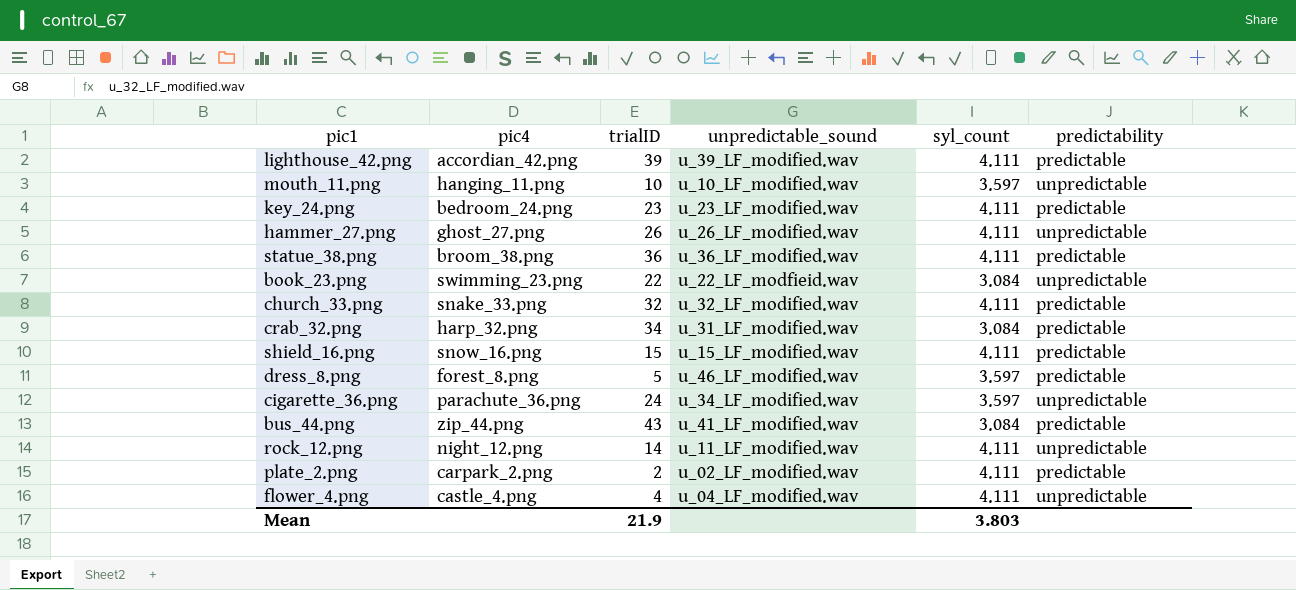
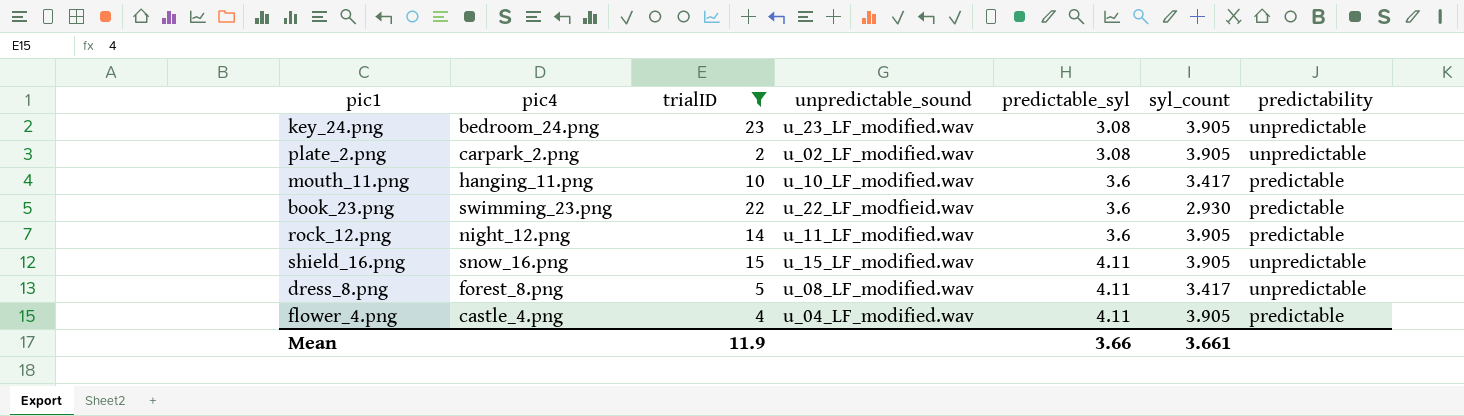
filter: none -> trialID <= 23
row order: none -> predictable_syl ascending
column predictable_syl | position: none -> 5
key_24.png | syl_count: 4.111 -> 3.905
key_24.png | predictability: predictable -> unpredictable
plate_2.png | syl_count: 4.111 -> 3.905
plate_2.png | predictability: predictable -> unpredictable
mouth_11.png | syl_count: 3.597 -> 3.417
mouth_11.png | predictability: unpredictable -> predictable
book_23.png | syl_count: 3.084 -> 2.930
book_23.png | predictability: unpredictable -> predictable
rock_12.png | syl_count: 4.111 -> 3.905
rock_12.png | predictability: unpredictable -> predictable
shield_16.png | syl_count: 4.111 -> 3.905
shield_16.png | predictability: predictable -> unpredictable
dress_8.png | unpredictable_sound: u_46_LF_modified.wav -> u_08_LF_modified.wav
dress_8.png | syl_count: 3.597 -> 3.417
dress_8.png | predictability: predictable -> unpredictable
flower_4.png | syl_count: 4.111 -> 3.905
flower_4.png | predictability: unpredictable -> predictable
Mean | trialID: 21.9 -> 11.9
Mean | syl_count: 3.803 -> 3.661

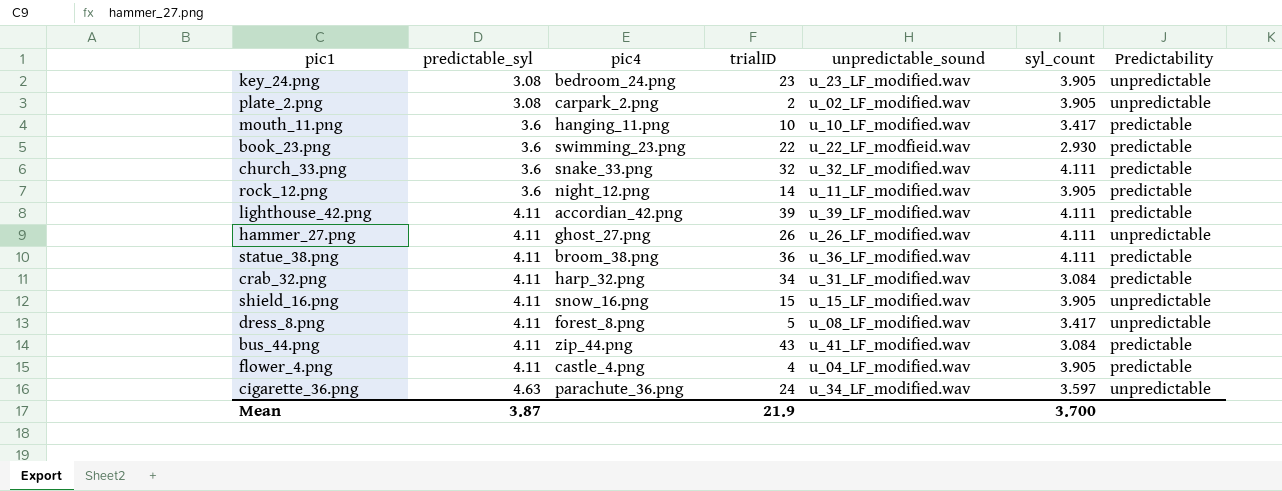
filter: trialID <= 23 -> none
column predictable_syl | position: 5 -> 2
column name: predictability -> Predictability
Mean | predictable_syl: 3.66 -> 3.87
Mean | trialID: 11.9 -> 21.9
Mean | syl_count: 3.661 -> 3.700

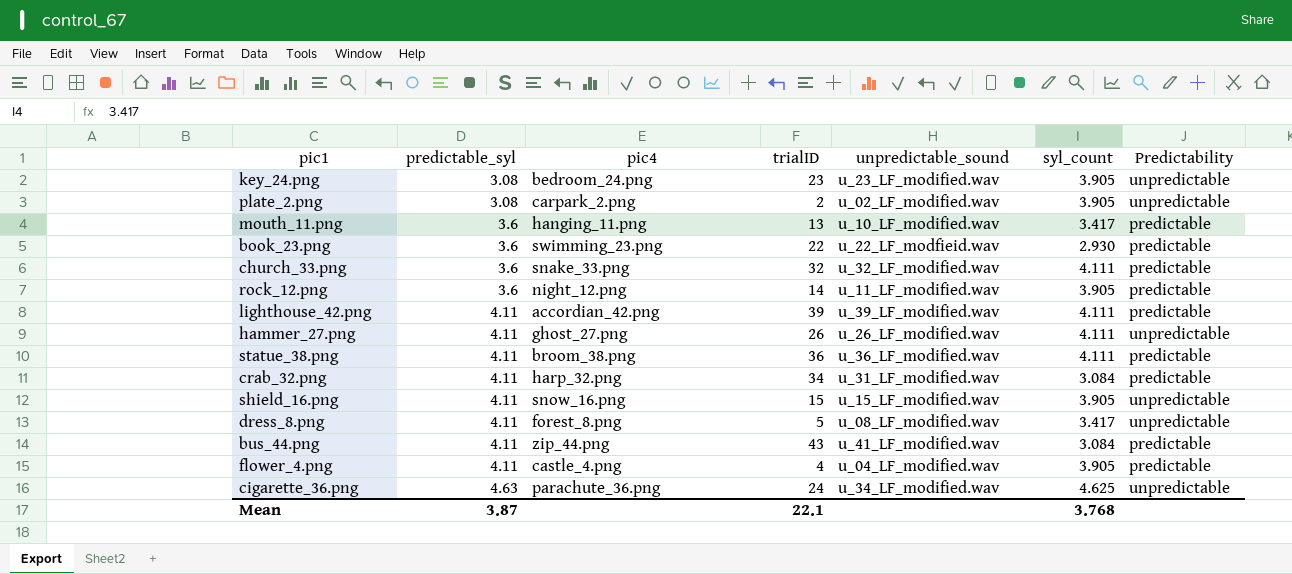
mouth_11.png | trialID: 10 -> 13
cigarette_36.png | syl_count: 3.597 -> 4.625
Mean | trialID: 21.9 -> 22.1
Mean | syl_count: 3.700 -> 3.768

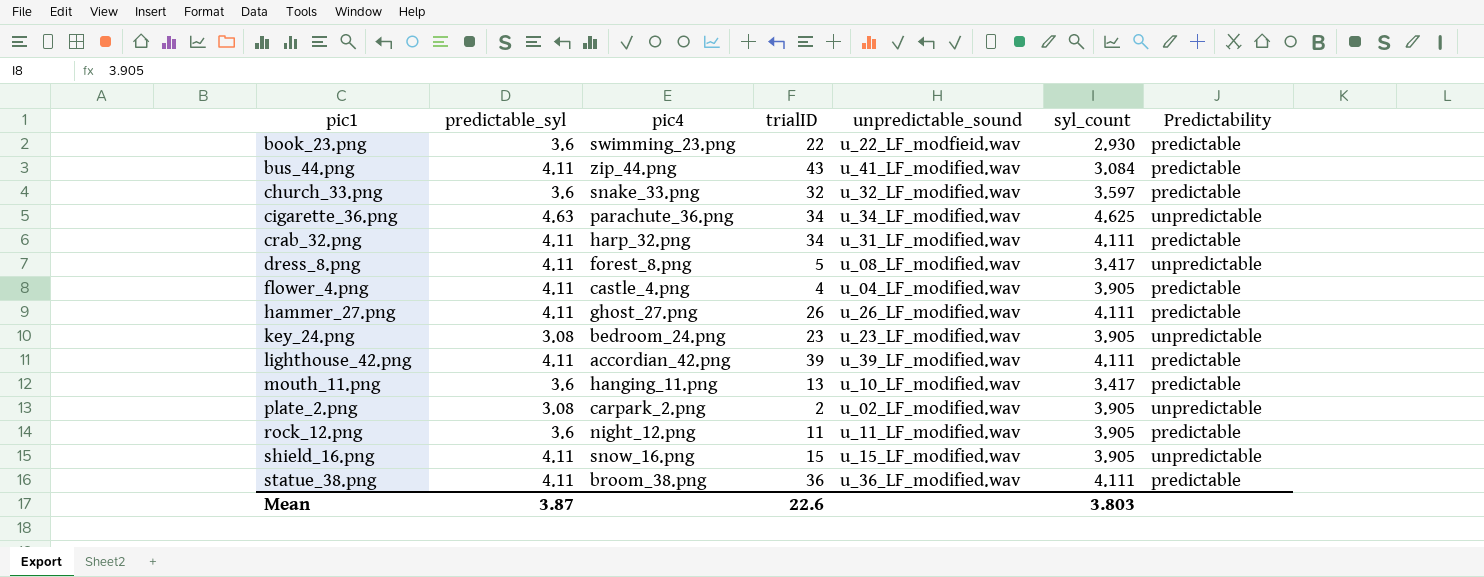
row order: predictable_syl ascending -> pic1 ascending
church_33.png | syl_count: 4.111 -> 3.597
cigarette_36.png | trialID: 24 -> 34
crab_32.png | syl_count: 3.084 -> 4.111
hammer_27.png | Predictability: unpredictable -> predictable
rock_12.png | trialID: 14 -> 11
Mean | trialID: 22.1 -> 22.6
Mean | syl_count: 3.768 -> 3.803

